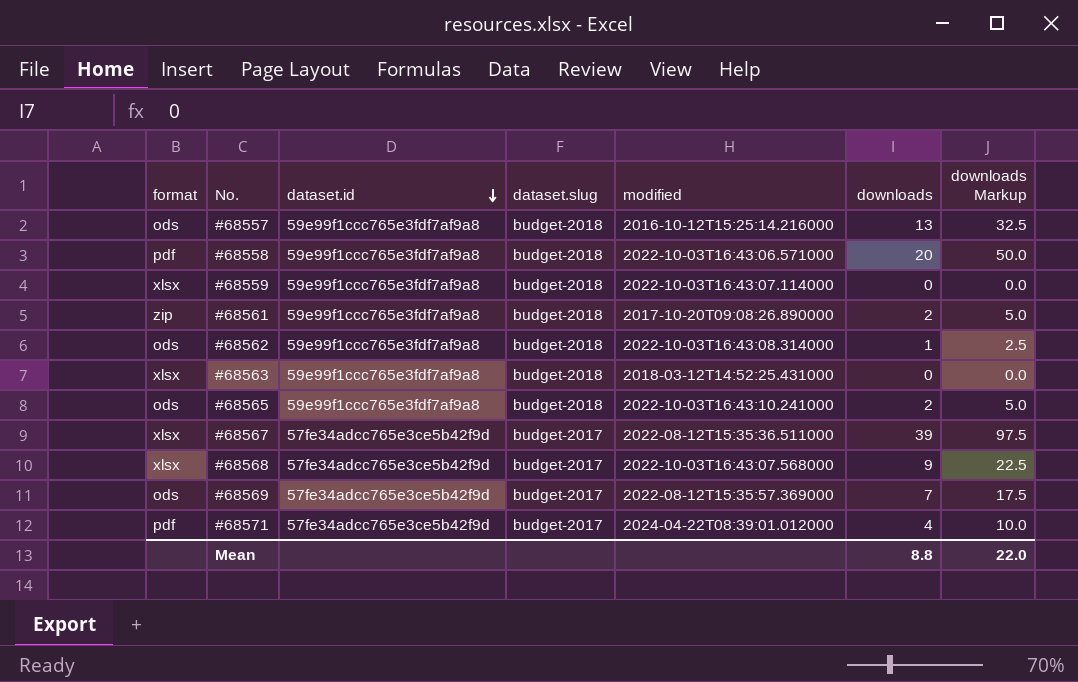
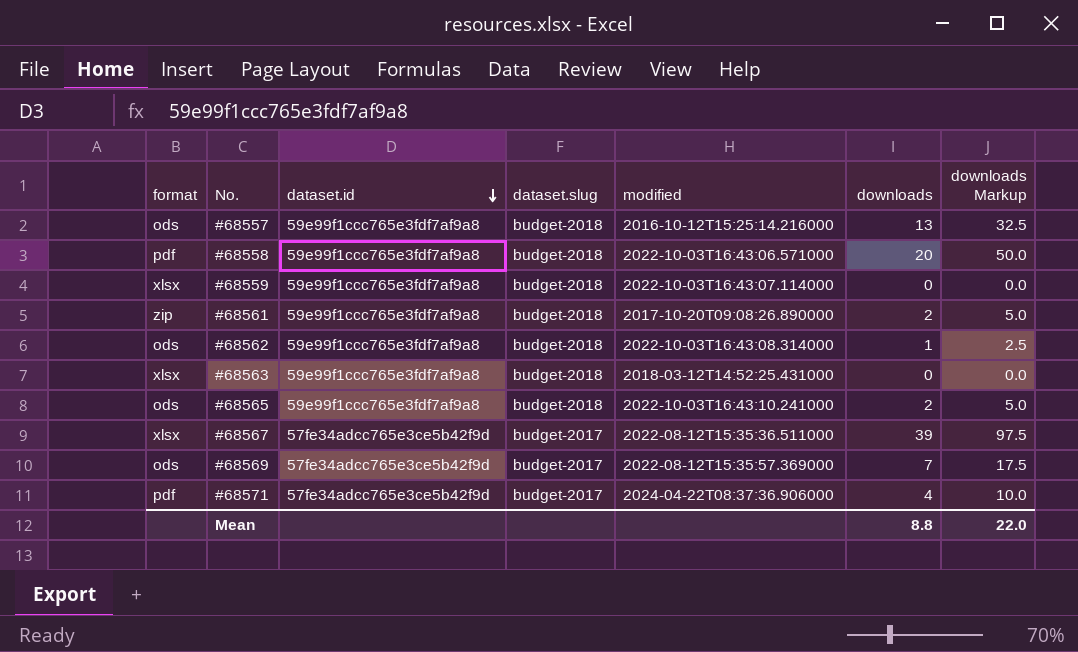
row #68568: xlsx | 57fe34adcc765e3ce5b42f9d | budget-2017 | 2022-10-03T16:43:07.568000 | 9 | 22.5 -> none
#68571 | modified: 2024-04-22T08:39:01.012000 -> 2024-04-22T08:37:36.906000

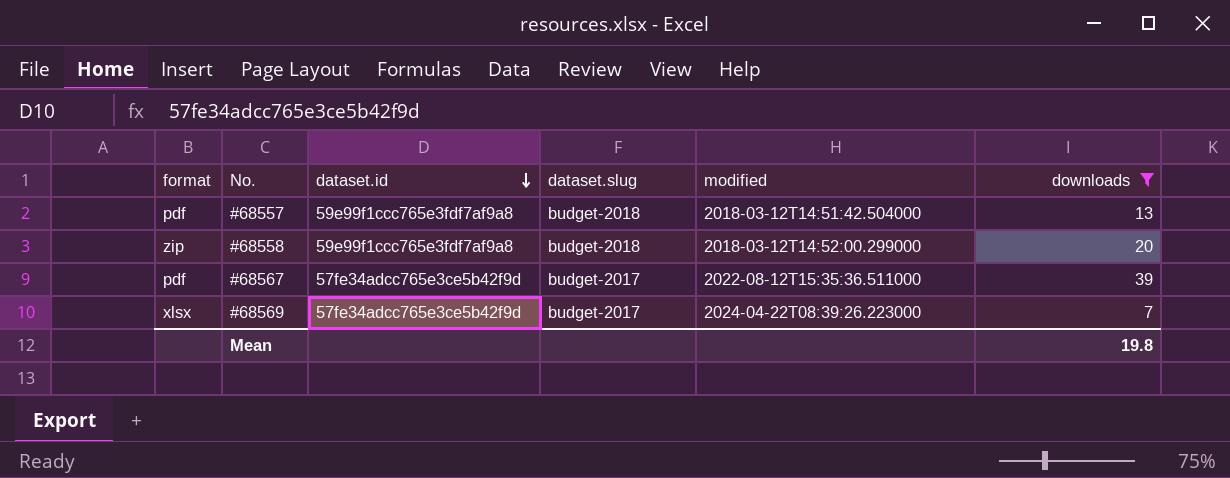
filter: none -> downloads >= 7
column downloads Markup | formula: [downloads] * 2.5 -> none
#68557 | format: ods -> pdf
#68557 | modified: 2016-10-12T15:25:14.216000 -> 2018-03-12T14:51:42.504000
#68558 | format: pdf -> zip
#68558 | modified: 2022-10-03T16:43:06.571000 -> 2018-03-12T14:52:00.299000
#68567 | format: xlsx -> pdf
#68569 | format: ods -> xlsx
#68569 | modified: 2022-08-12T15:35:57.369000 -> 2024-04-22T08:39:26.223000
Mean | downloads: 8.8 -> 19.8

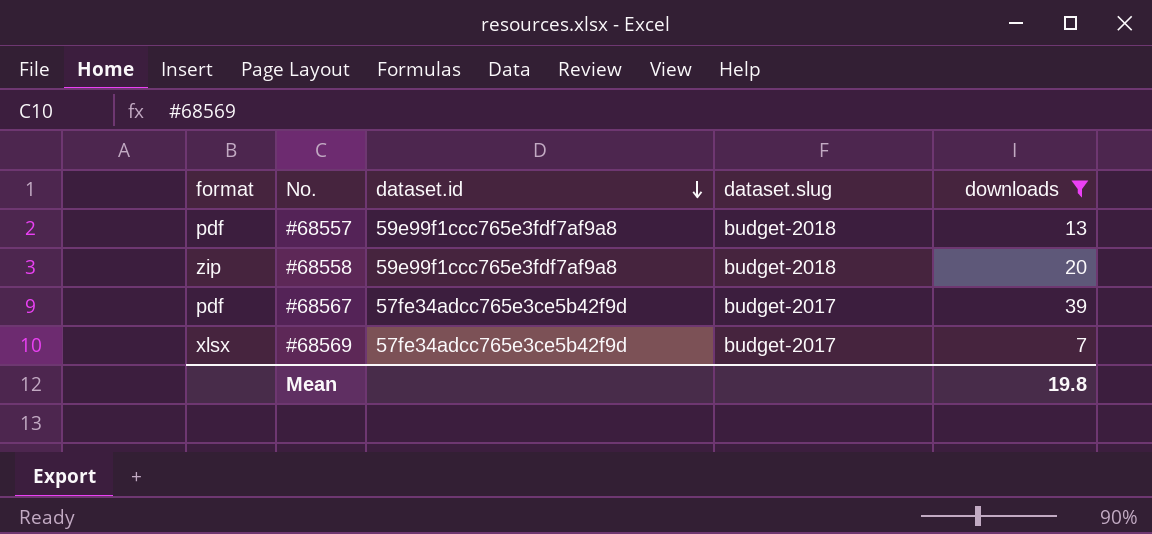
column modified | position: 5 -> none

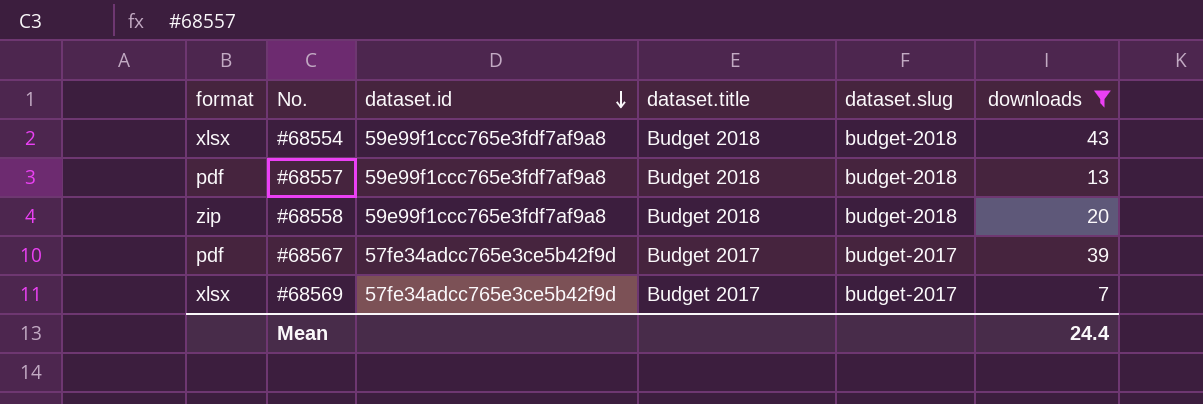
column dataset.title | position: none -> 4
row #68554: none -> xlsx | 59e99f1ccc765e3fdf7af9a8 | Budget 2018 | budget-2018 | 43
Mean | downloads: 19.8 -> 24.4

